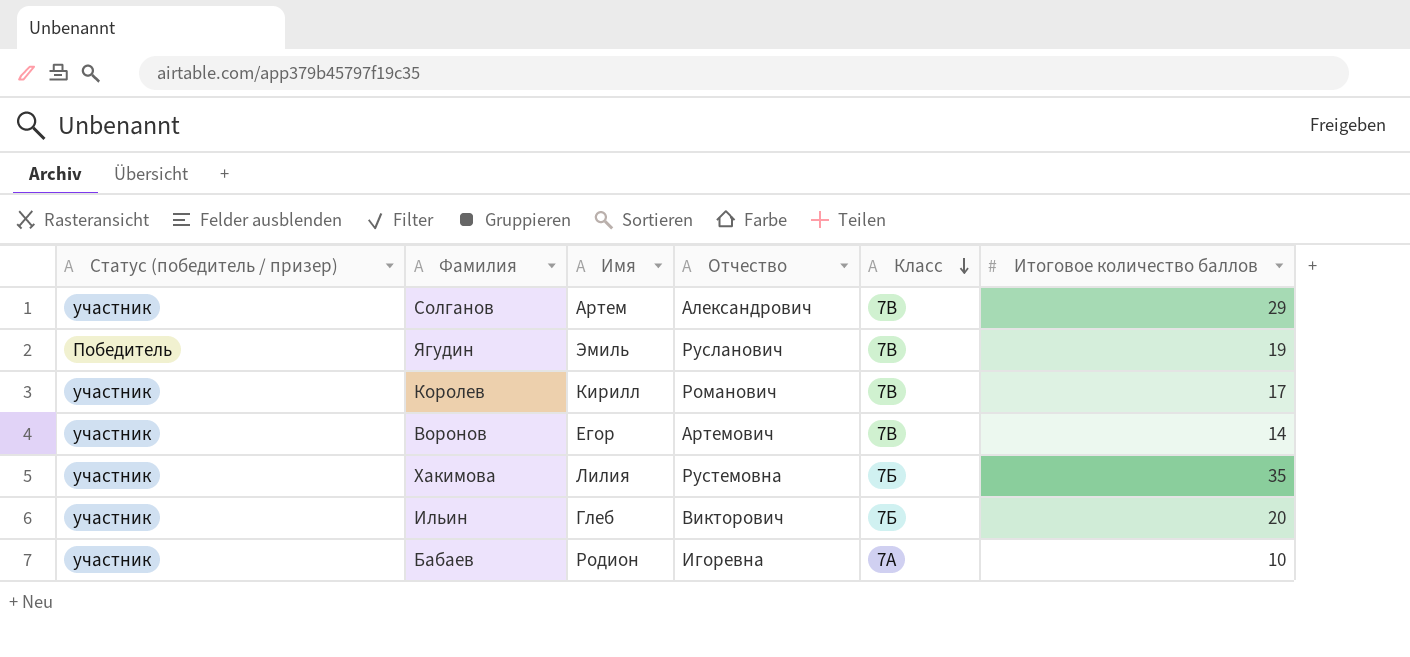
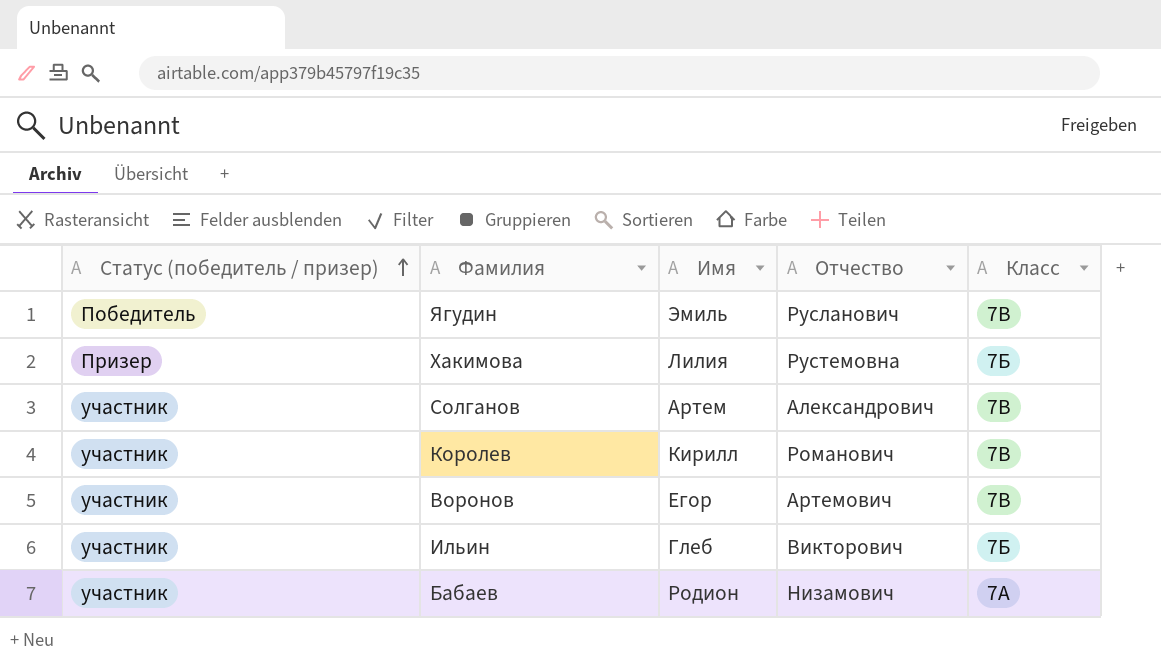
row order: Класс descending -> Статус (победитель / призер) ascending
column Итоговое количество баллов | position: 6 -> none
Хакимова | Статус (победитель / призер): участник -> Призер
Бабаев | Отчество: Игоревна -> Низамович

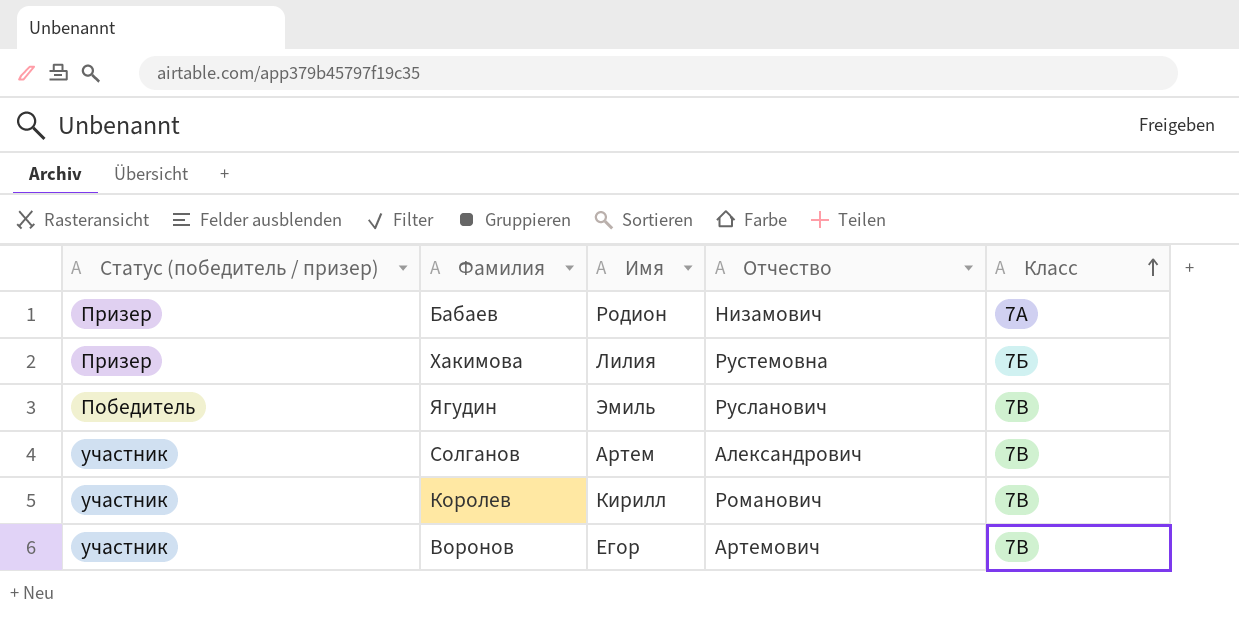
row order: Статус (победитель / призер) ascending -> Класс ascending
row Ильин: участник | Глеб | Викторович | 7Б -> none
Бабаев | Статус (победитель / призер): участник -> Призер

